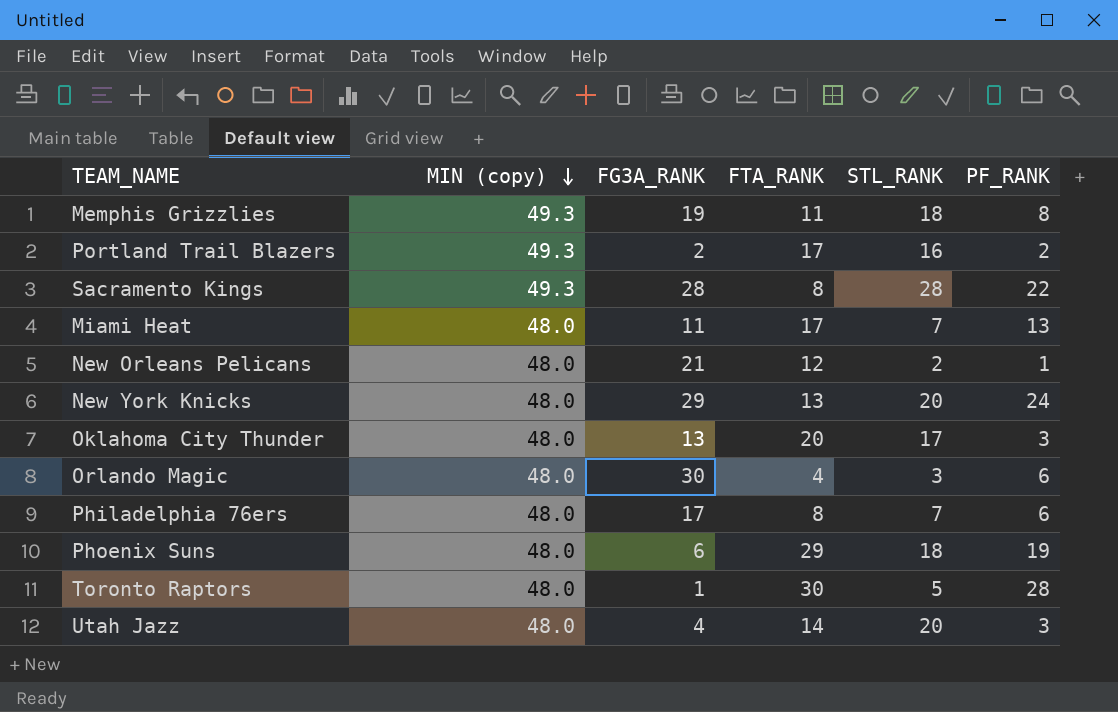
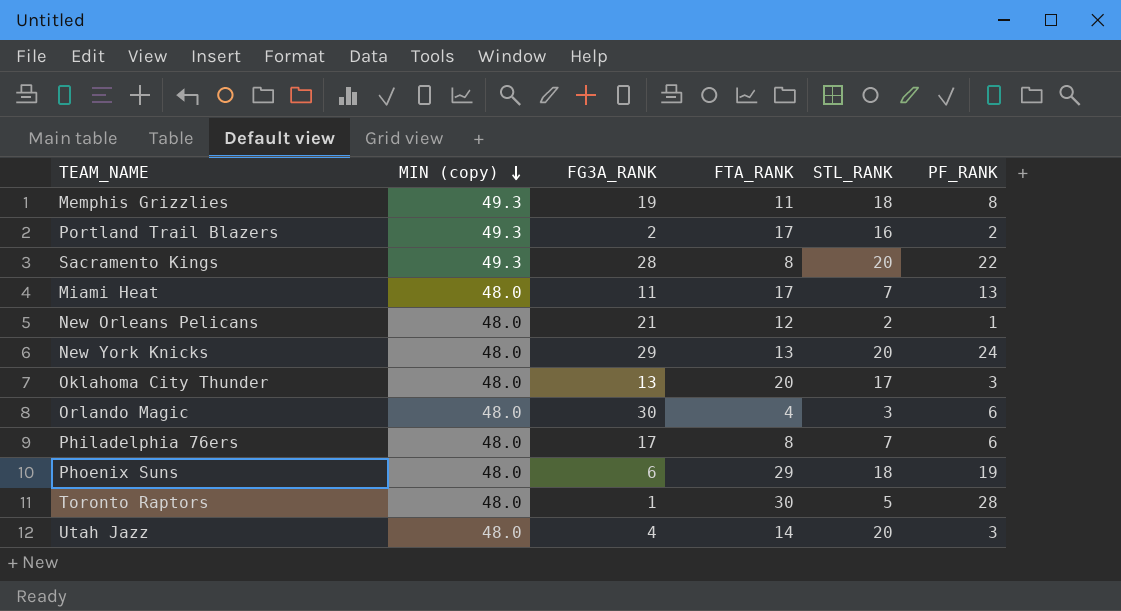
Sacramento Kings | STL_RANK: 28 -> 20

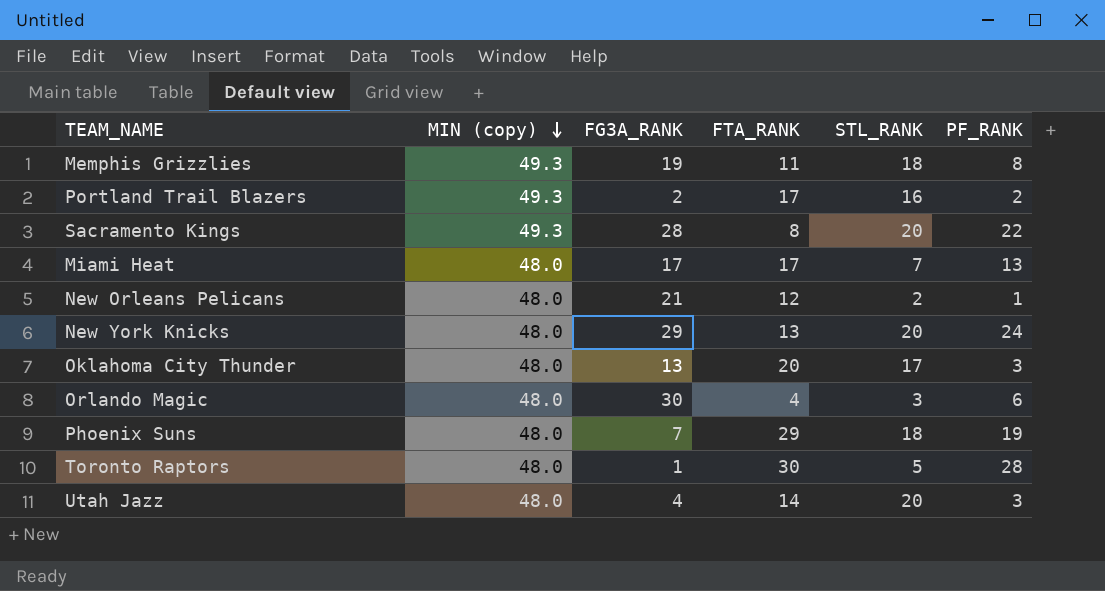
row Philadelphia 76ers: 48.0 | 17 | 8 | 7 | 6 -> none
Miami Heat | FG3A_RANK: 11 -> 17
Phoenix Suns | FG3A_RANK: 6 -> 7

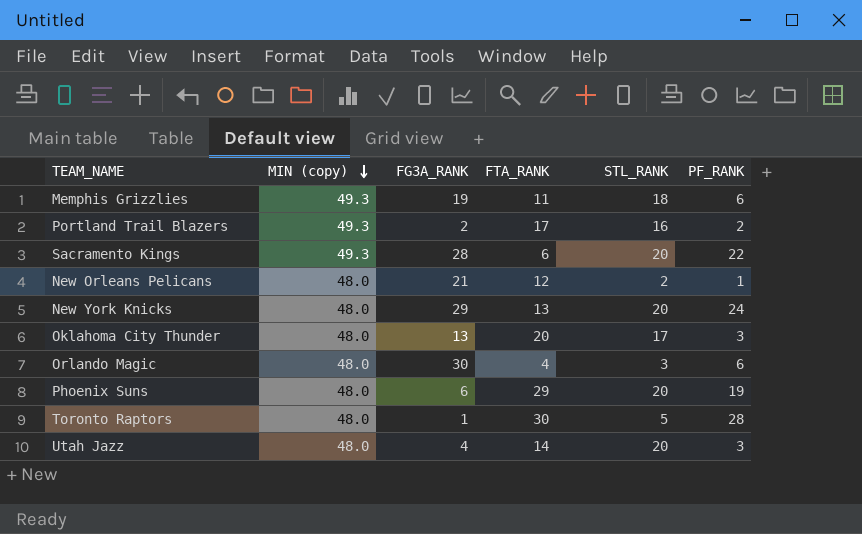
row Miami Heat: 48.0 | 17 | 17 | 7 | 13 -> none
Memphis Grizzlies | PF_RANK: 8 -> 6
Sacramento Kings | FTA_RANK: 8 -> 6
Phoenix Suns | FG3A_RANK: 7 -> 6
Phoenix Suns | STL_RANK: 18 -> 20

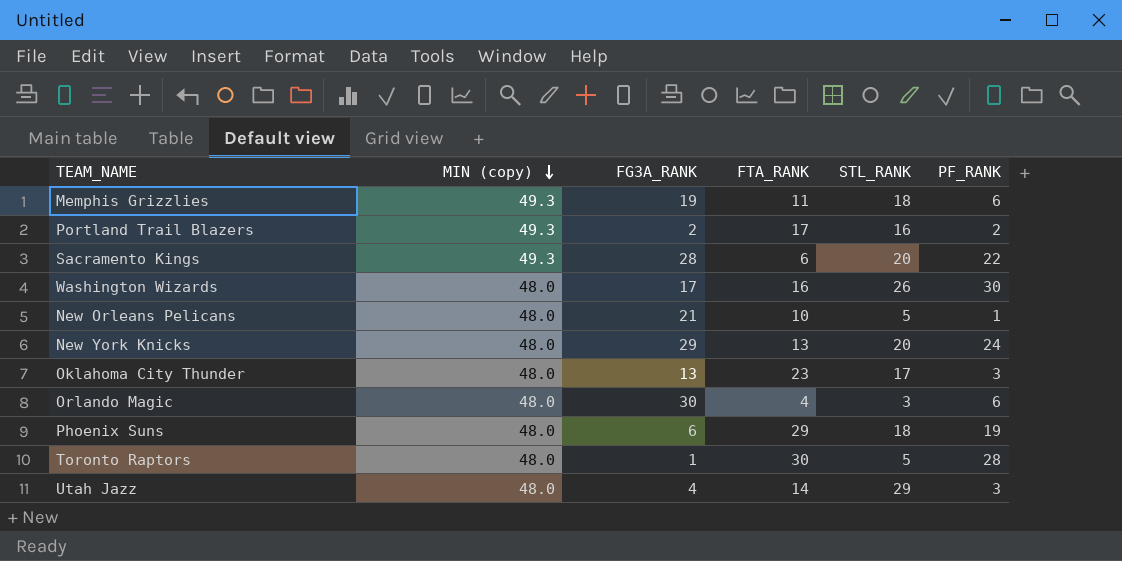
row Washington Wizards: none -> 48.0 | 17 | 16 | 26 | 30
New Orleans Pelicans | FTA_RANK: 12 -> 10
New Orleans Pelicans | STL_RANK: 2 -> 5
Oklahoma City Thunder | FTA_RANK: 20 -> 23
Phoenix Suns | STL_RANK: 20 -> 18
Utah Jazz | STL_RANK: 20 -> 29

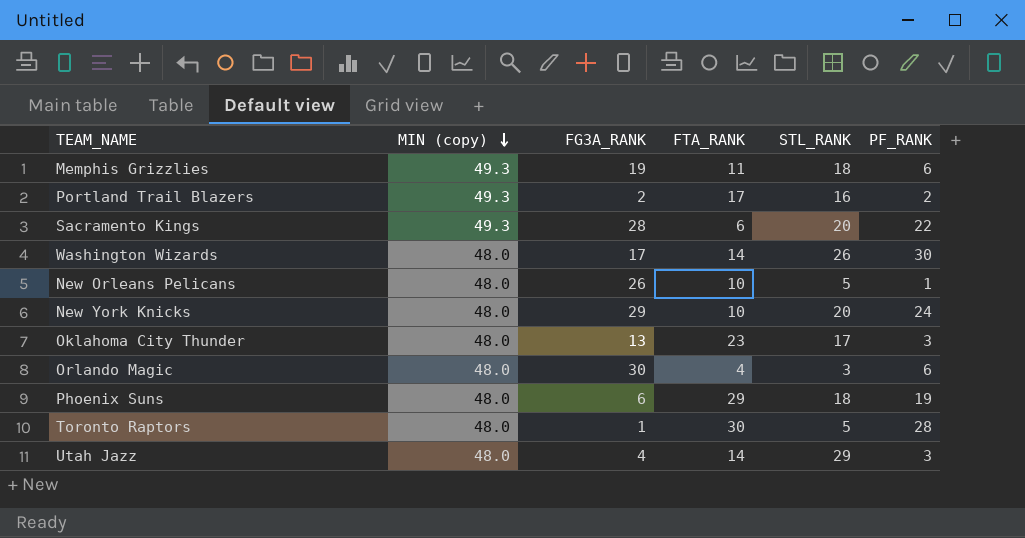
Washington Wizards | FTA_RANK: 16 -> 14
New Orleans Pelicans | FG3A_RANK: 21 -> 26
New York Knicks | FTA_RANK: 13 -> 10

